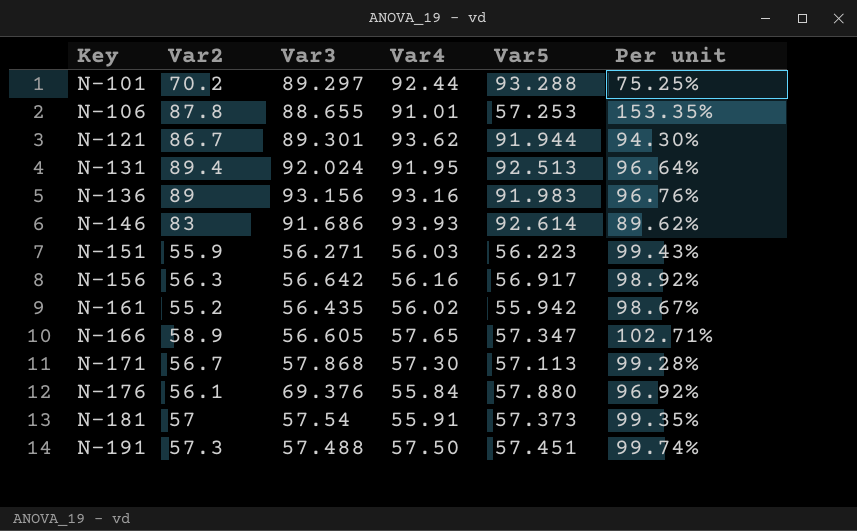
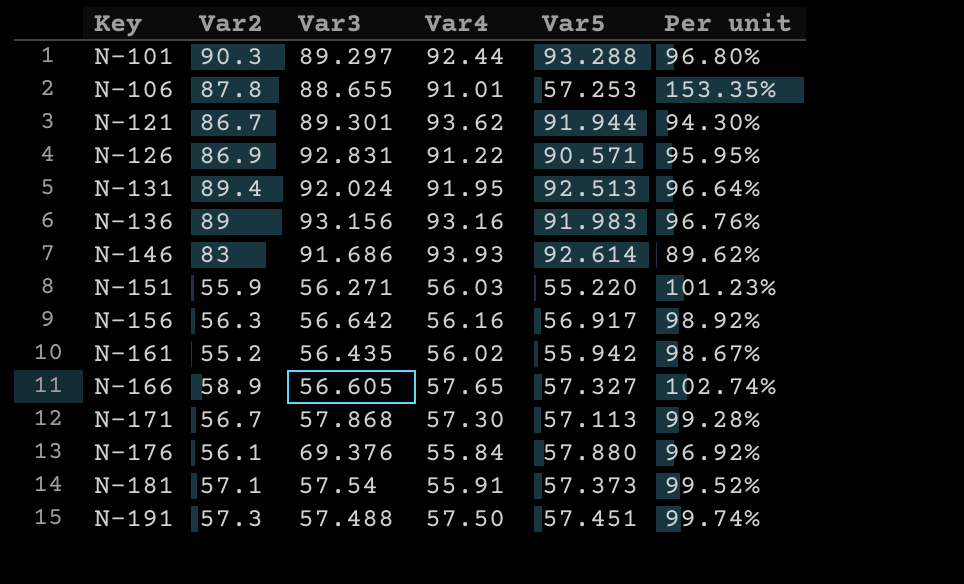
N-101 | Var2: 70.2 -> 90.3
N-101 | Per unit: 75.25% -> 96.80%
row N-126: none -> 86.9 | 92.831 | 91.22 | 90.571 | 95.95%
N-151 | Var5: 56.223 -> 55.220
N-151 | Per unit: 99.43% -> 101.23%
N-166 | Var5: 57.347 -> 57.327
N-166 | Per unit: 102.71% -> 102.74%
N-181 | Var2: 57 -> 57.1
N-181 | Per unit: 99.35% -> 99.52%

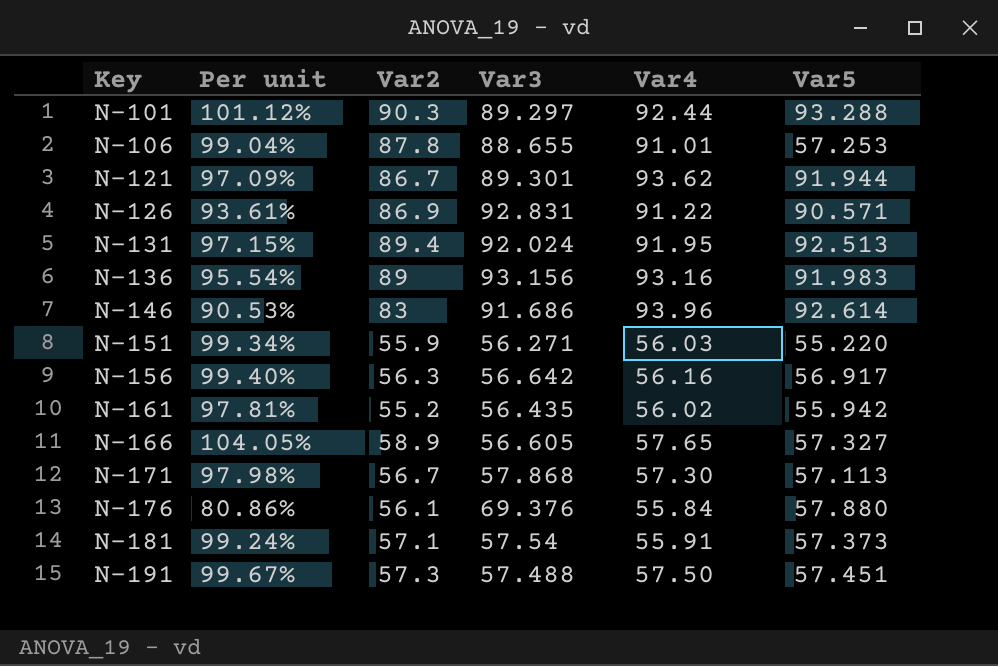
column Per unit | formula: [Var2] / [Var5] -> [Var2] / [Var3]
column Per unit | position: 6 -> 2
N-146 | Var4: 93.93 -> 93.96

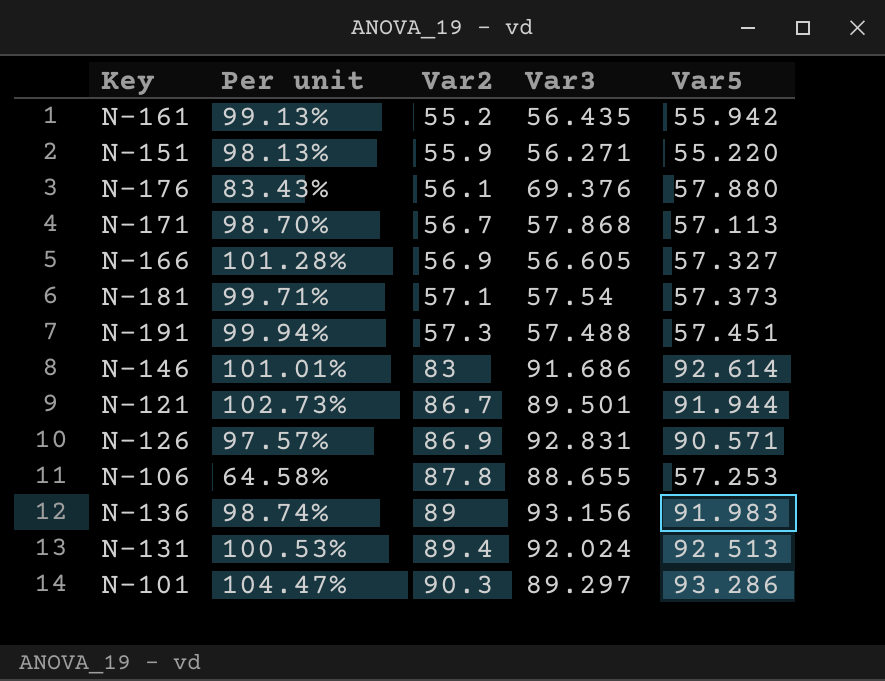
row order: Key ascending -> Var2 ascending
column Var4 | position: 5 -> none
column Per unit | formula: [Var2] / [Var3] -> [Var5] / [Var3]
row N-156: 99.40% | 56.3 | 56.642 | 56.16 | 56.917 -> none
N-166 | Var2: 58.9 -> 56.9
N-121 | Var3: 89.301 -> 89.501
N-101 | Var5: 93.288 -> 93.286

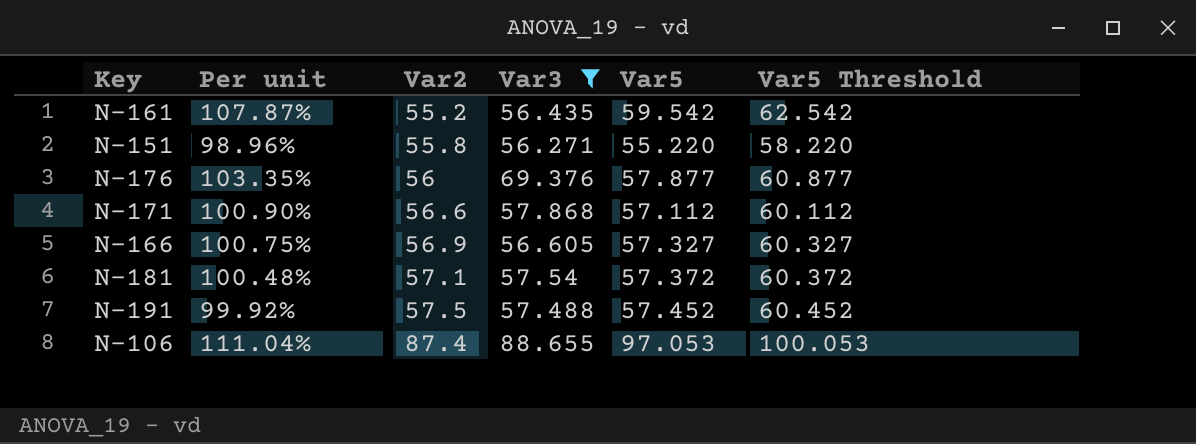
filter: none -> Var3 <= 88.655
column Per unit | formula: [Var5] / [Var3] -> [Var5] / [Var2]
column Var5 Threshold | formula: none -> [Var5] + 3
N-161 | Var5: 55.942 -> 59.542
N-151 | Var2: 55.9 -> 55.8
N-176 | Var2: 56.1 -> 56
N-176 | Var5: 57.880 -> 57.877
N-171 | Var2: 56.7 -> 56.6
N-171 | Var5: 57.113 -> 57.112
N-181 | Var5: 57.373 -> 57.372
N-191 | Var2: 57.3 -> 57.5
N-191 | Var5: 57.451 -> 57.452
N-106 | Var2: 87.8 -> 87.4
N-106 | Var5: 57.253 -> 97.053

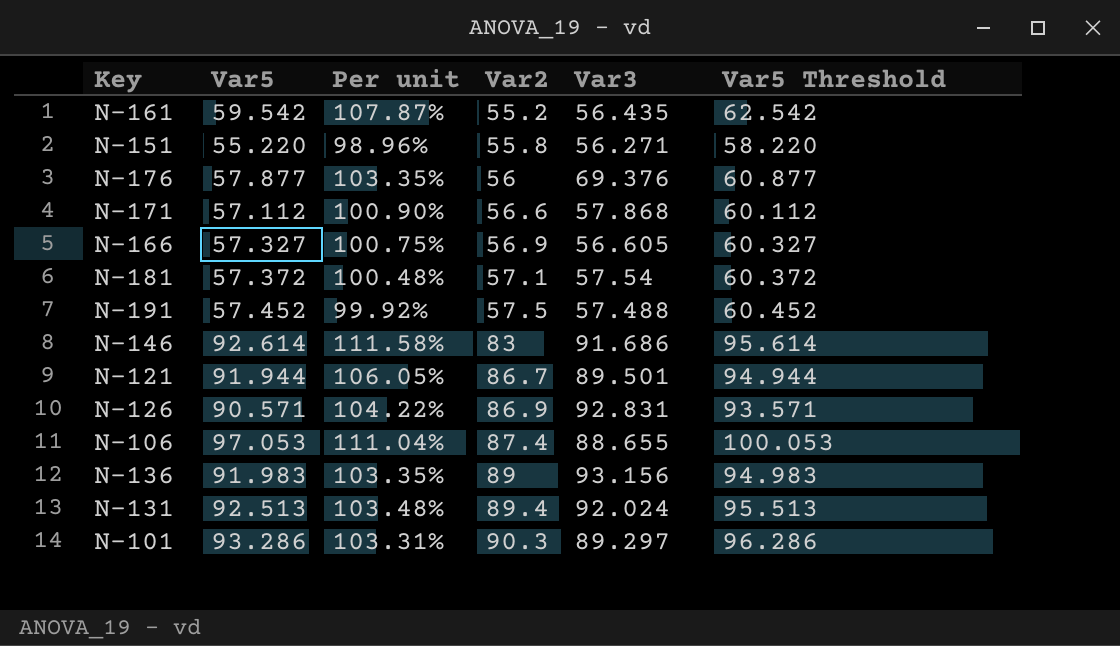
filter: Var3 <= 88.655 -> none
column Var5 | position: 5 -> 2

